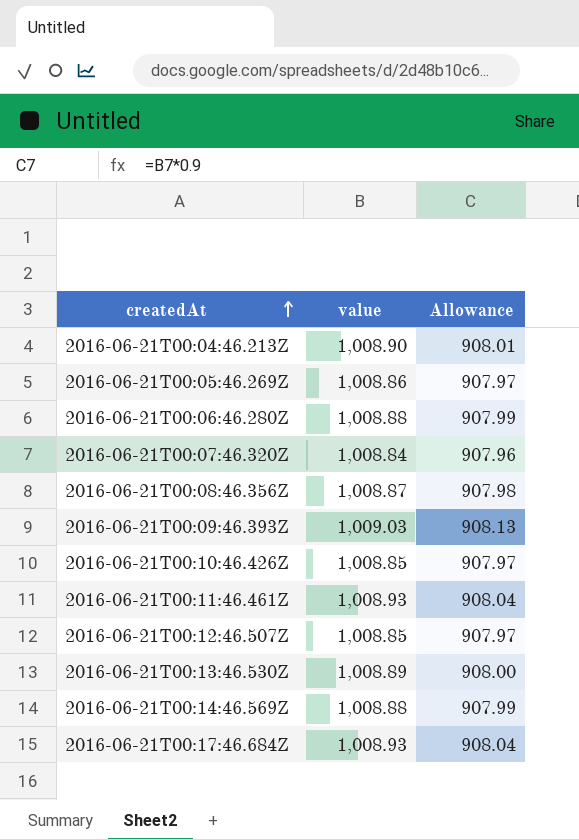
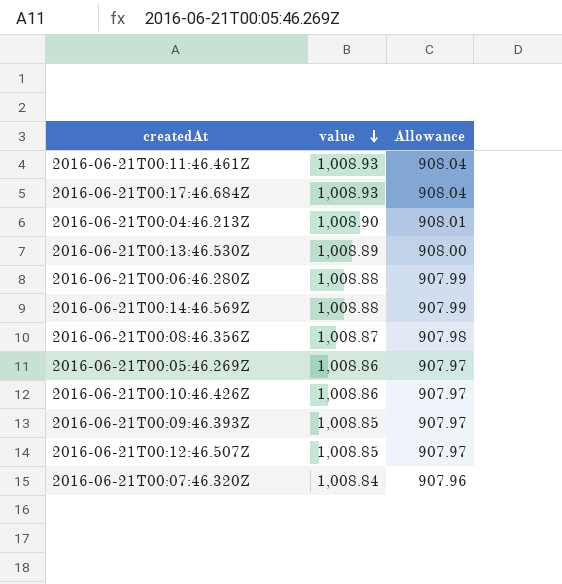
row order: createdAt ascending -> value descending
2016-06-21T00:10:46.426Z | value: 1,008.85 -> 1,008.86
2016-06-21T00:09:46.393Z | value: 1,009.03 -> 1,008.85
2016-06-21T00:09:46.393Z | Allowance: 908.13 -> 907.97

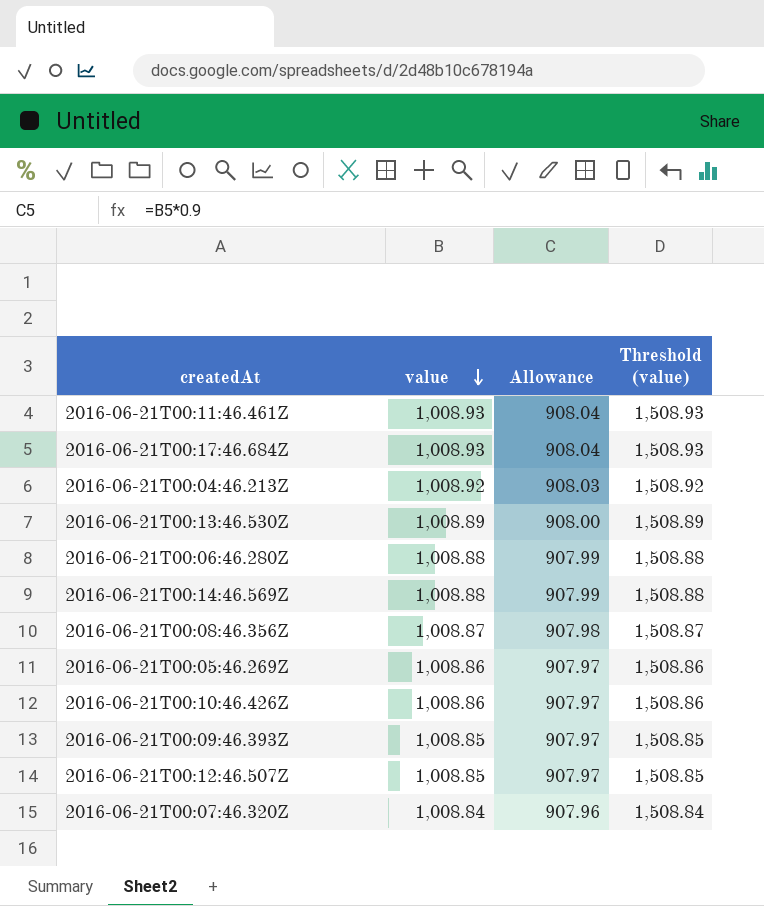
column Threshold (value) | formula: none -> [value] + 500
2016-06-21T00:04:46.213Z | value: 1,008.90 -> 1,008.92
2016-06-21T00:04:46.213Z | Allowance: 908.01 -> 908.03

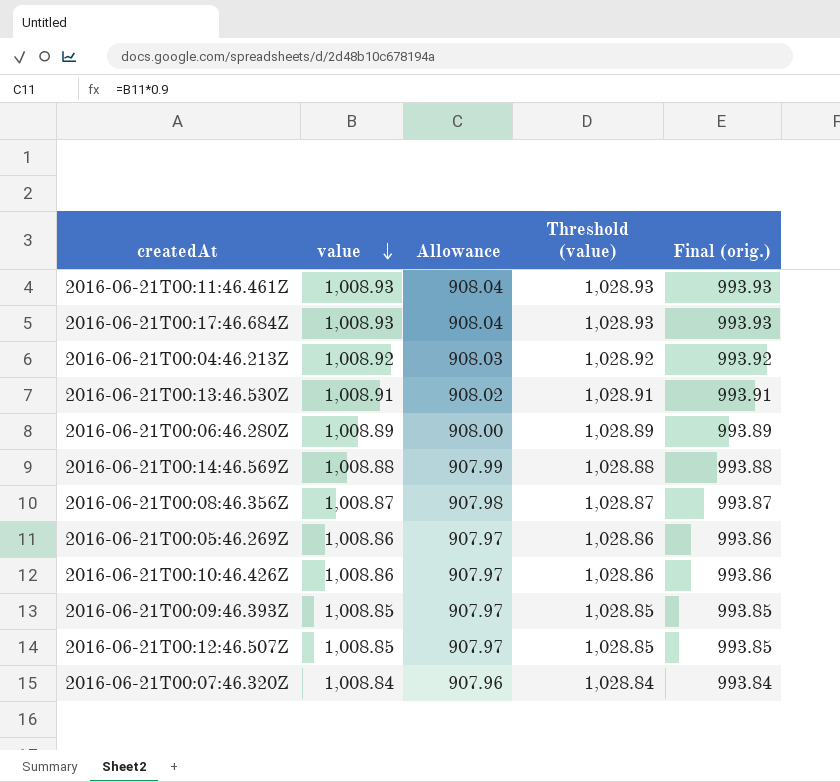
column Threshold (value) | formula: [value] + 500 -> [value] + 20
column Final (orig.) | formula: none -> [value] - 15
2016-06-21T00:13:46.530Z | value: 1,008.89 -> 1,008.91
2016-06-21T00:13:46.530Z | Allowance: 908.00 -> 908.02
2016-06-21T00:06:46.280Z | value: 1,008.88 -> 1,008.89
2016-06-21T00:06:46.280Z | Allowance: 907.99 -> 908.00

